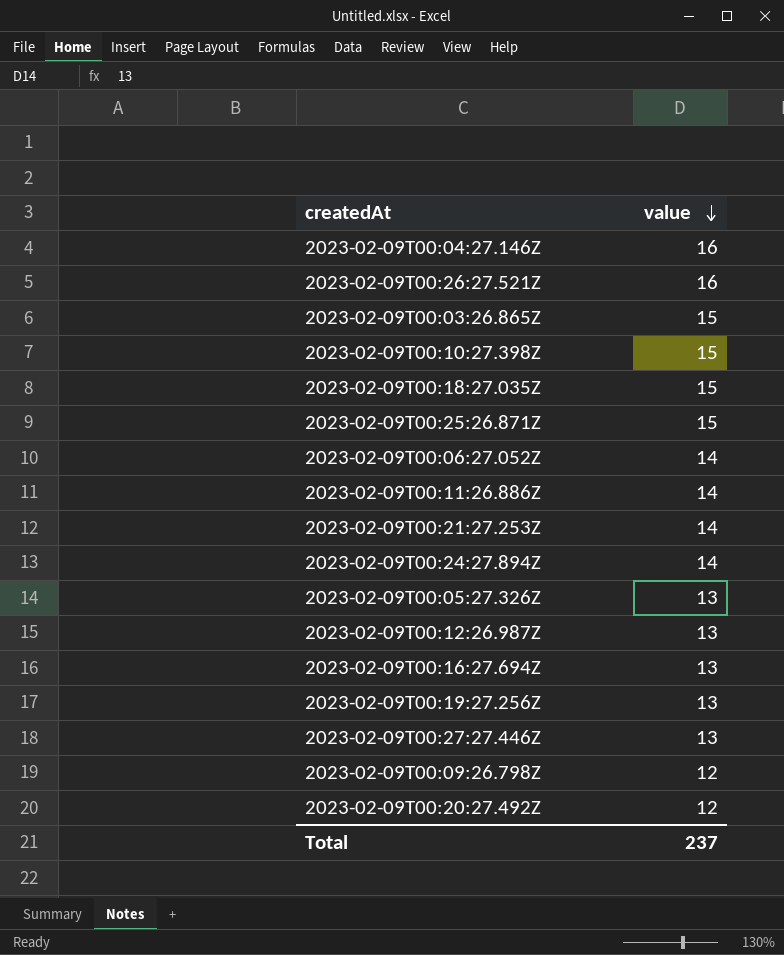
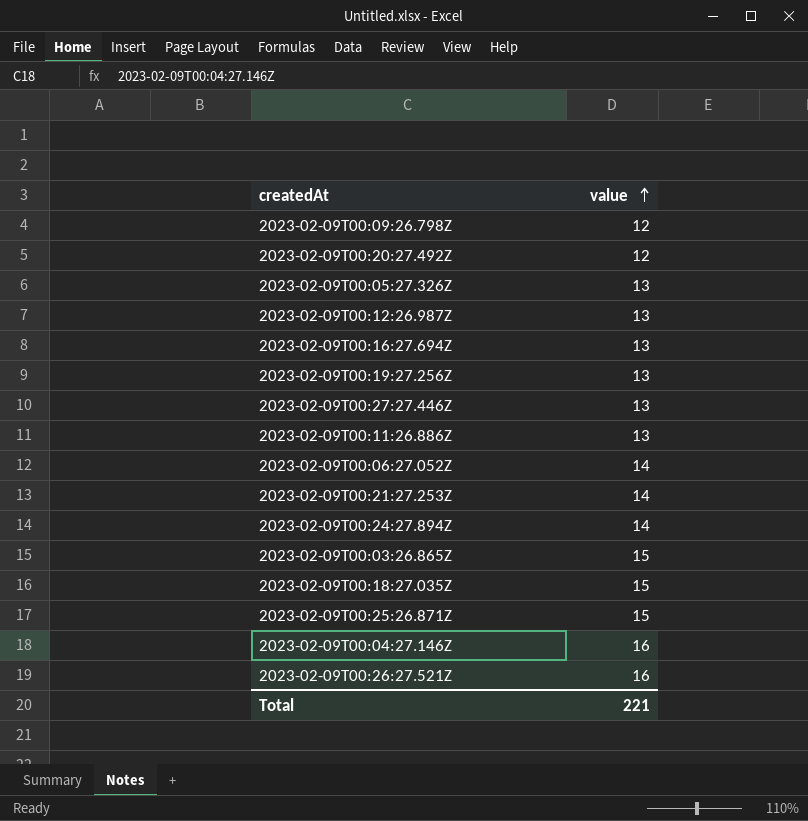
row order: value descending -> value ascending
row 2023-02-09T00:10:27.398Z: 15 -> none
2023-02-09T00:11:26.886Z | value: 14 -> 13
Total | value: 237 -> 221

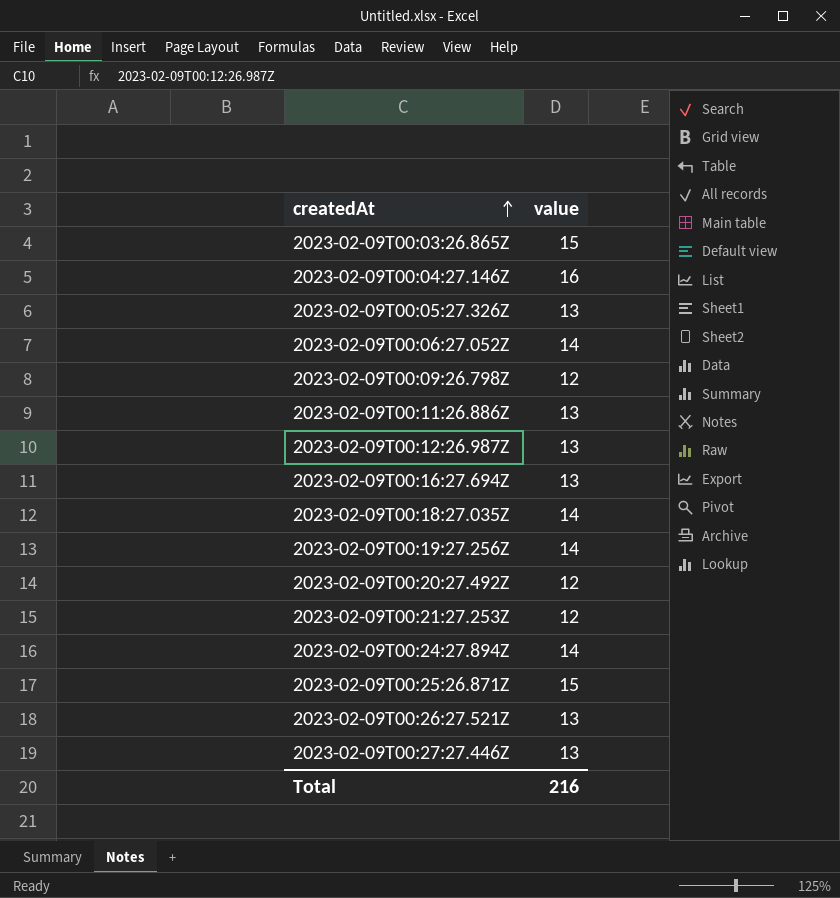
row order: value ascending -> createdAt ascending
2023-02-09T00:18:27.035Z | value: 15 -> 14
2023-02-09T00:19:27.256Z | value: 13 -> 14
2023-02-09T00:21:27.253Z | value: 14 -> 12
2023-02-09T00:26:27.521Z | value: 16 -> 13
Total | value: 221 -> 216

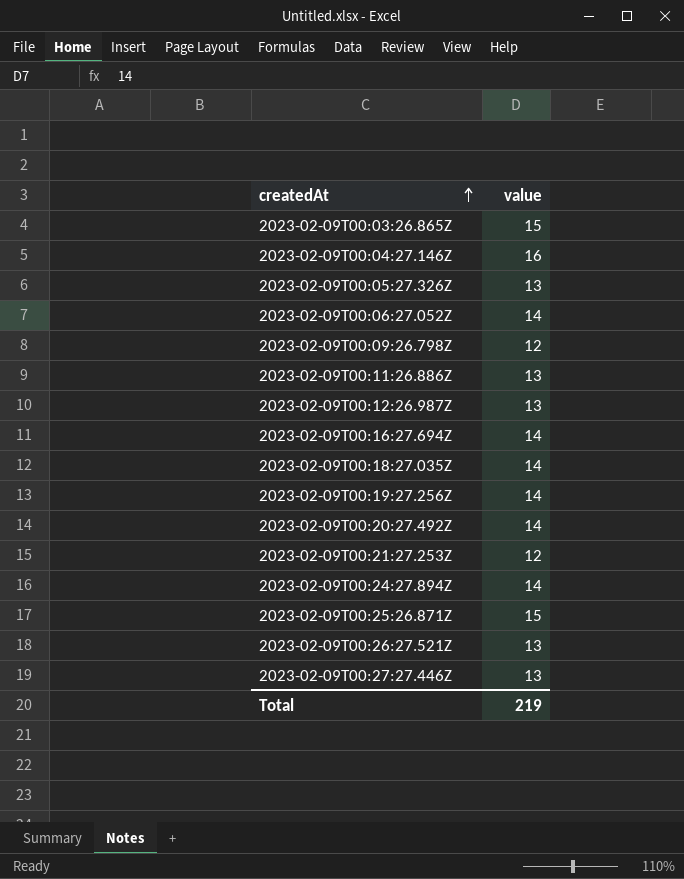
2023-02-09T00:16:27.694Z | value: 13 -> 14
2023-02-09T00:20:27.492Z | value: 12 -> 14
Total | value: 216 -> 219

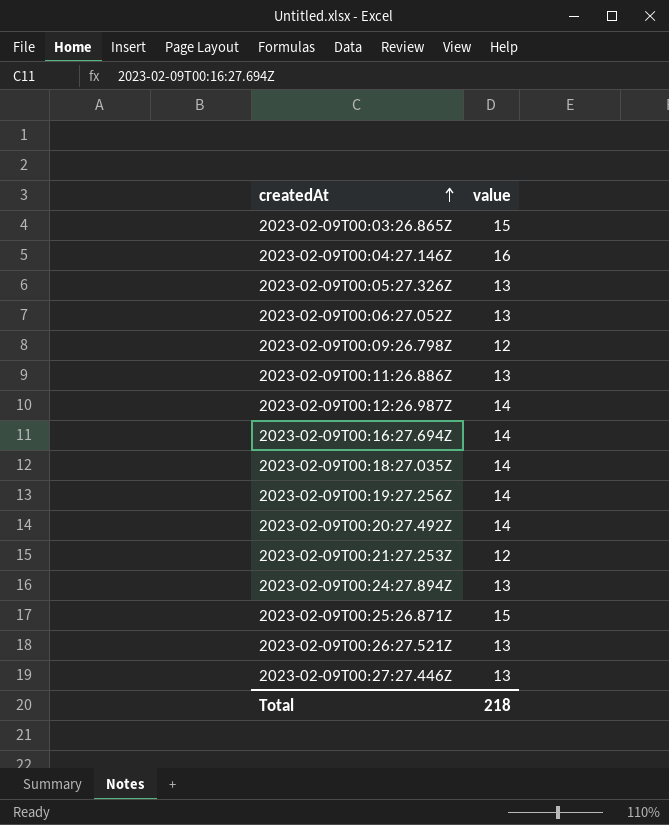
2023-02-09T00:06:27.052Z | value: 14 -> 13
2023-02-09T00:12:26.987Z | value: 13 -> 14
2023-02-09T00:24:27.894Z | value: 14 -> 13
Total | value: 219 -> 218

